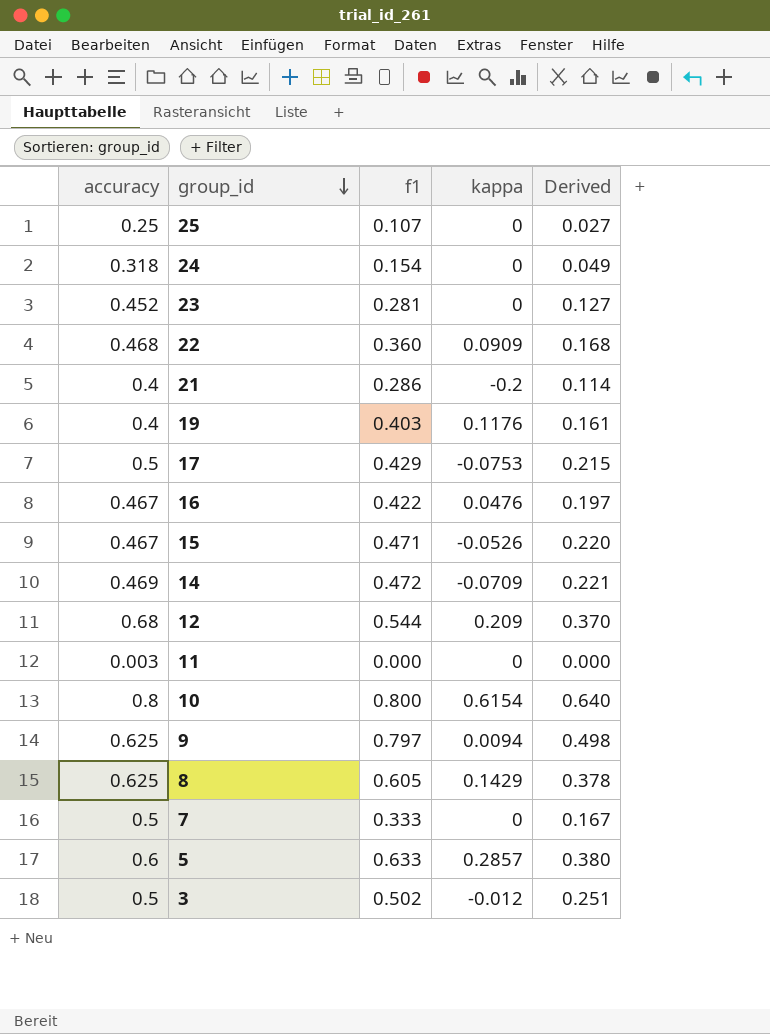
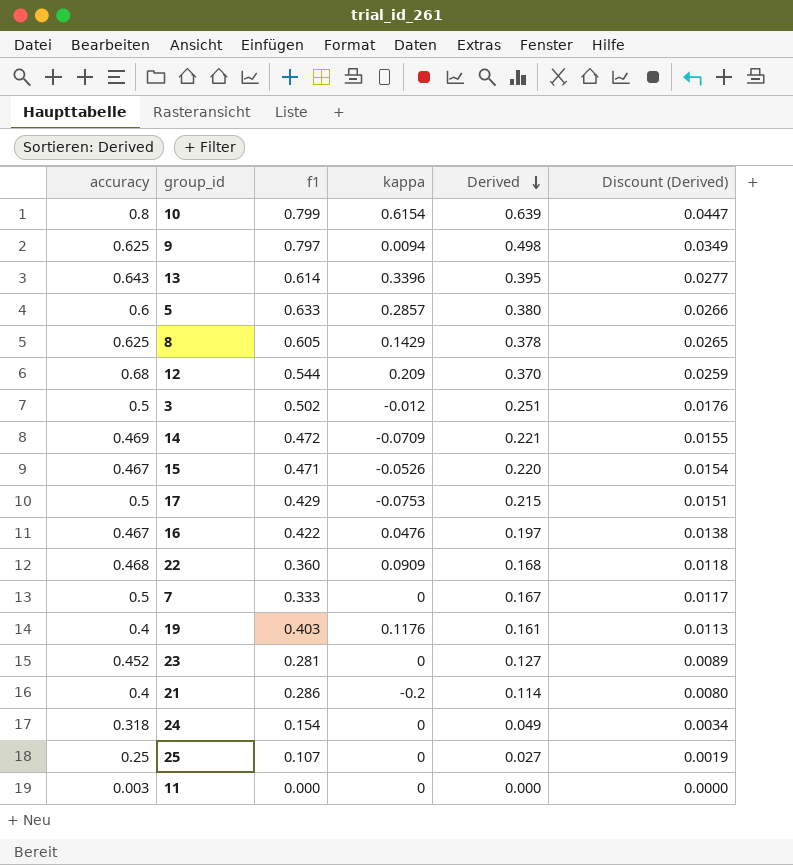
row order: group_id descending -> Derived descending
column Discount (Derived) | formula: none -> [Derived] * 0.07
10 | f1: 0.800 -> 0.799
10 | Derived: 0.640 -> 0.639
row 13: none -> 0.643 | 0.614 | 0.3396 | 0.395 | 0.0277

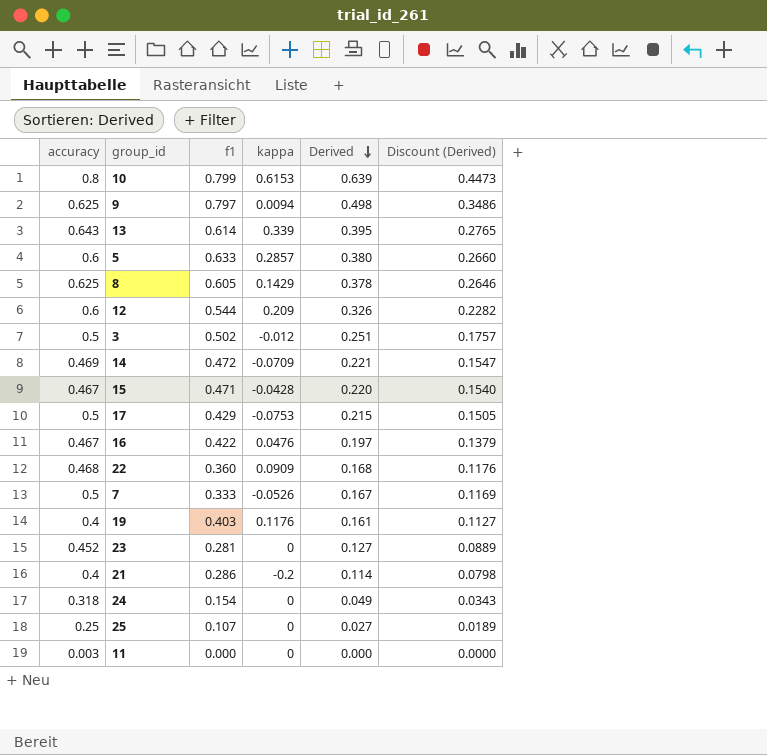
column Discount (Derived) | formula: [Derived] * 0.07 -> [Derived] * 0.7
10 | kappa: 0.6154 -> 0.6153
13 | kappa: 0.3396 -> 0.339
12 | accuracy: 0.68 -> 0.6
12 | Derived: 0.370 -> 0.326
15 | kappa: -0.0526 -> -0.0428
7 | kappa: 0 -> -0.0526

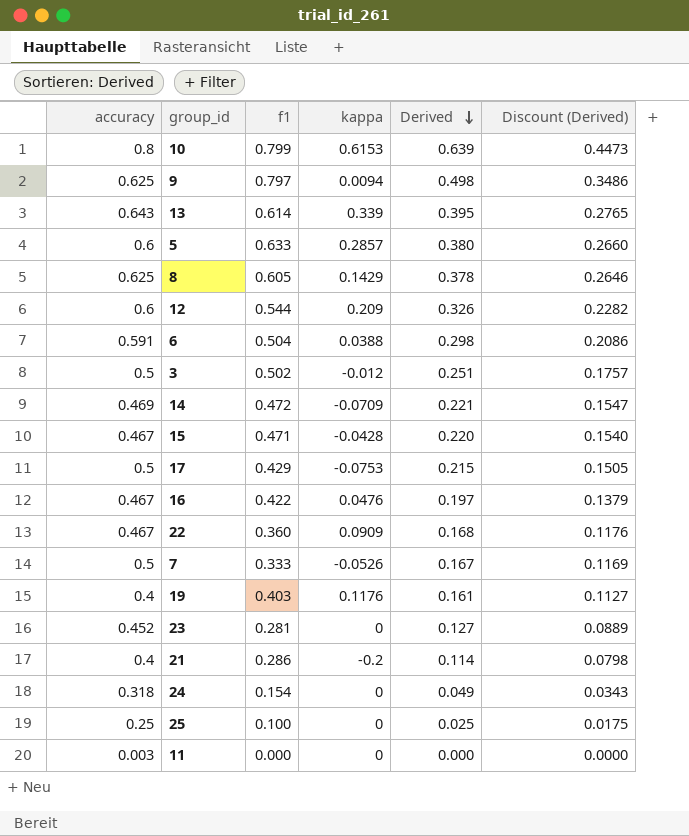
row 6: none -> 0.591 | 0.504 | 0.0388 | 0.298 | 0.2086
22 | accuracy: 0.468 -> 0.467
25 | f1: 0.107 -> 0.100
25 | Derived: 0.027 -> 0.025
25 | Discount (Derived): 0.0189 -> 0.0175

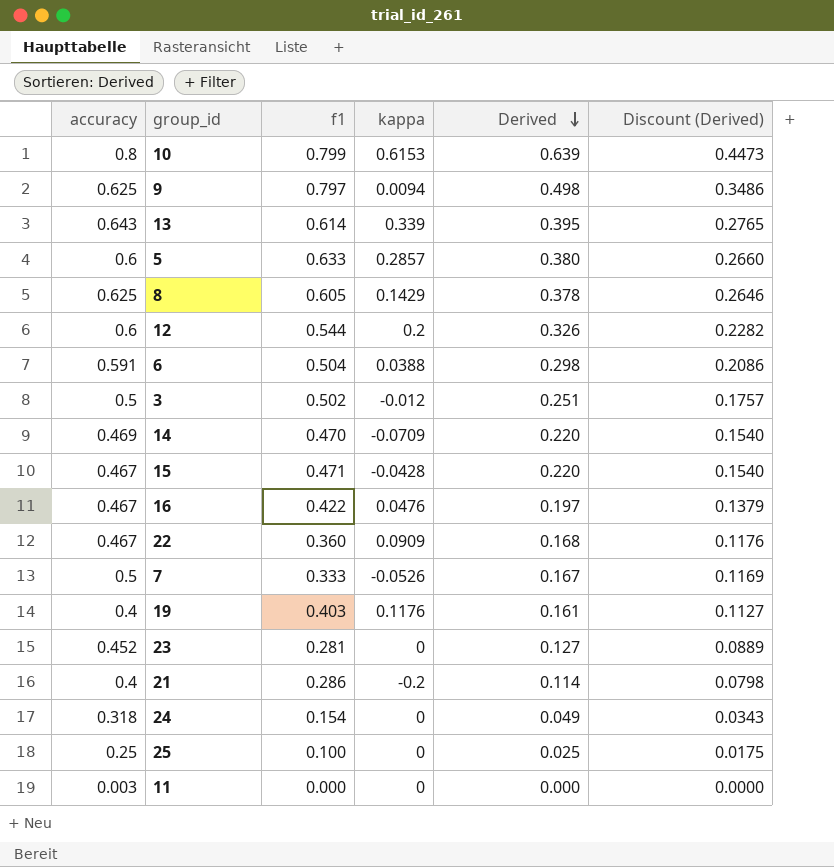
row 17: 0.5 | 0.429 | -0.0753 | 0.215 | 0.1505 -> none
12 | kappa: 0.209 -> 0.2
14 | f1: 0.472 -> 0.470
14 | Derived: 0.221 -> 0.220
14 | Discount (Derived): 0.1547 -> 0.1540

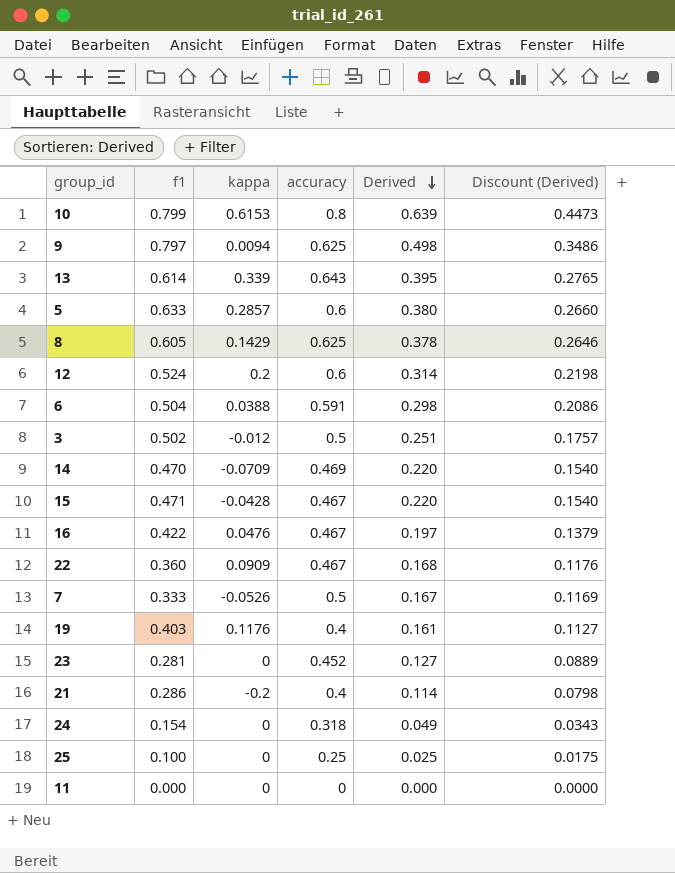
column accuracy | position: 1 -> 4
12 | f1: 0.544 -> 0.524
12 | Derived: 0.326 -> 0.314
12 | Discount (Derived): 0.2282 -> 0.2198
11 | accuracy: 0.003 -> 0

